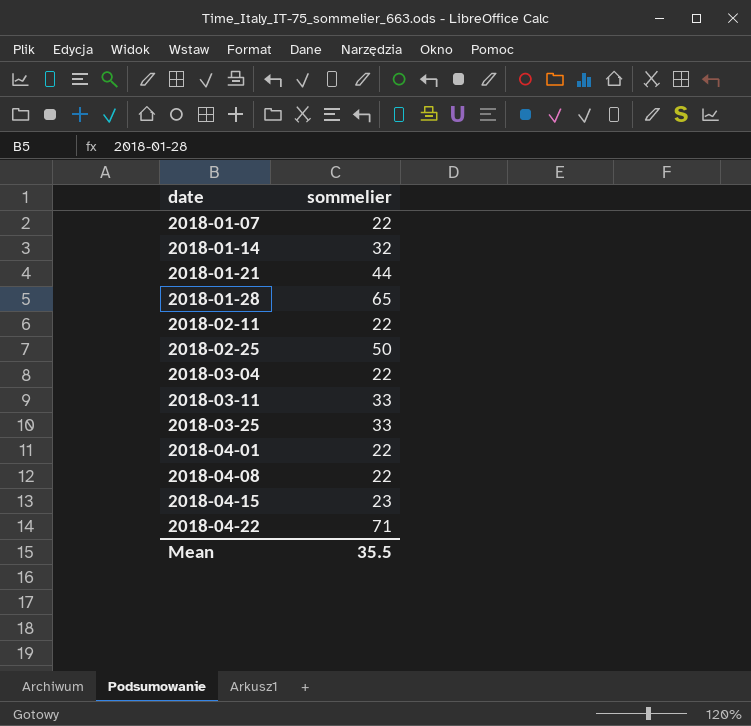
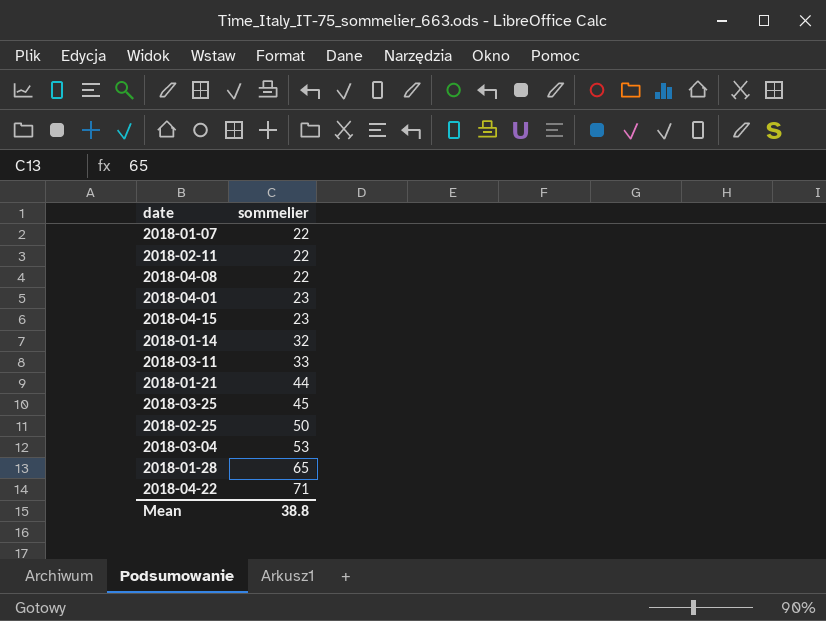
row order: date ascending -> sommelier ascending
2018-04-01 | sommelier: 22 -> 23
2018-03-25 | sommelier: 33 -> 45
2018-03-04 | sommelier: 22 -> 53
Mean | sommelier: 35.5 -> 38.8

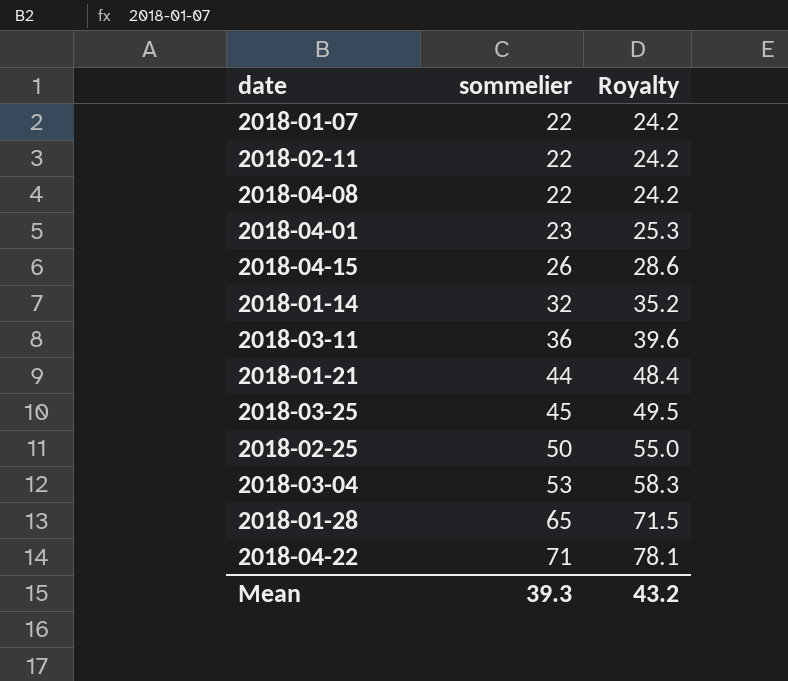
column Royalty | formula: none -> [sommelier] * 1.1
2018-04-15 | sommelier: 23 -> 26
2018-03-11 | sommelier: 33 -> 36
Mean | sommelier: 38.8 -> 39.3

